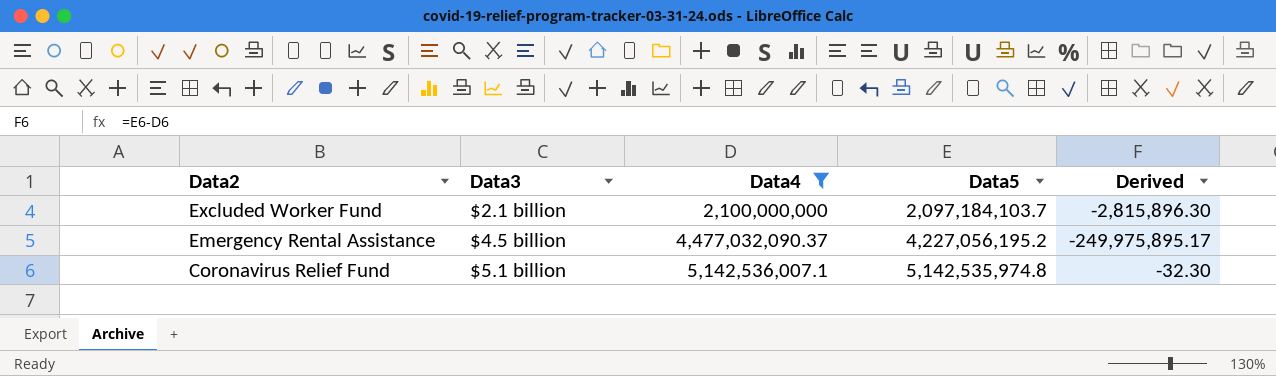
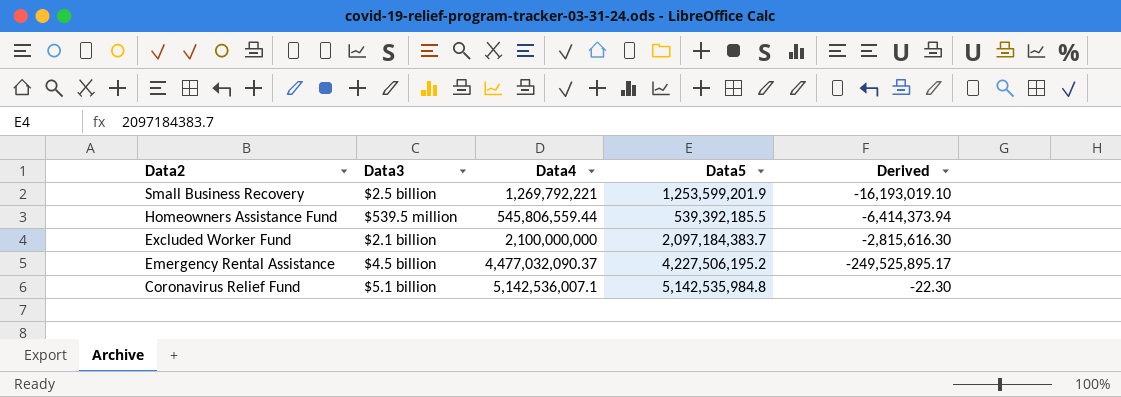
filter: Data4 >= 2,100,000,000 -> none
Excluded Worker Fund | Data5: 2,097,184,103.7 -> 2,097,184,383.7
Excluded Worker Fund | Derived: -2,815,896.30 -> -2,815,616.30
Emergency Rental Assistance | Data5: 4,227,056,195.2 -> 4,227,506,195.2
Emergency Rental Assistance | Derived: -249,975,895.17 -> -249,525,895.17
Coronavirus Relief Fund | Data5: 5,142,535,974.8 -> 5,142,535,984.8
Coronavirus Relief Fund | Derived: -32.30 -> -22.30

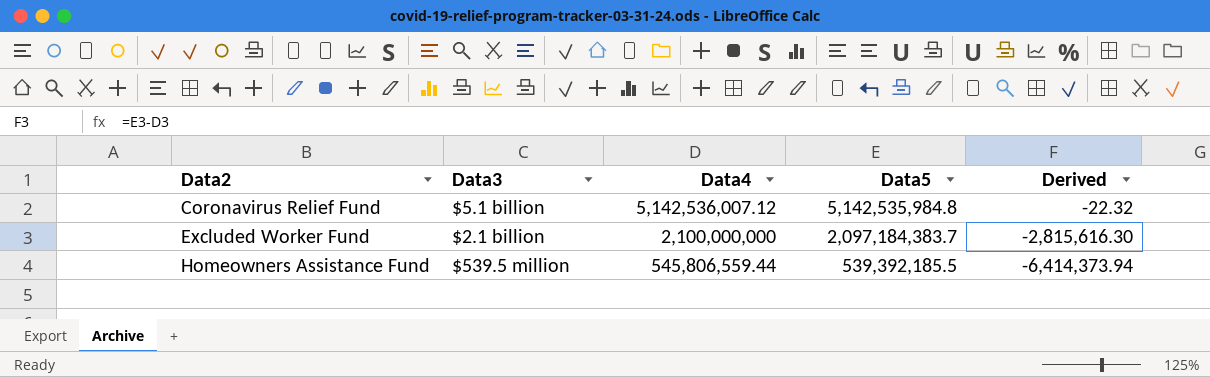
row order: Data2 descending -> Data2 ascending
row Small Business Recovery: $2.5 billion | 1,269,792,221 | 1,253,599,201.9 | -16,193,019.10 -> none
row Emergency Rental Assistance: $4.5 billion | 4,477,032,090.37 | 4,227,506,195.2 | -249,525,895.17 -> none
Coronavirus Relief Fund | Data4: 5,142,536,007.1 -> 5,142,536,007.12
Coronavirus Relief Fund | Derived: -22.30 -> -22.32

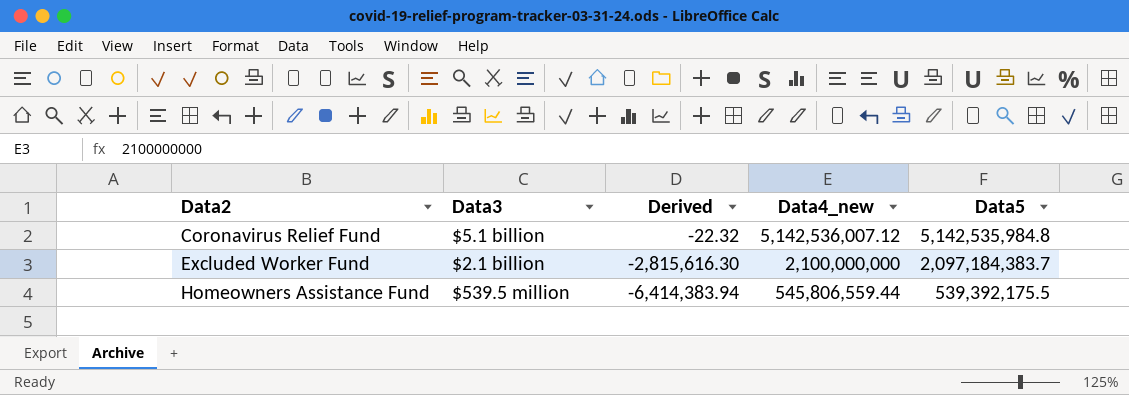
column Derived | position: 5 -> 3
column name: Data4 -> Data4_new
Homeowners Assistance Fund | Derived: -6,414,373.94 -> -6,414,383.94
Homeowners Assistance Fund | Data5: 539,392,185.5 -> 539,392,175.5

